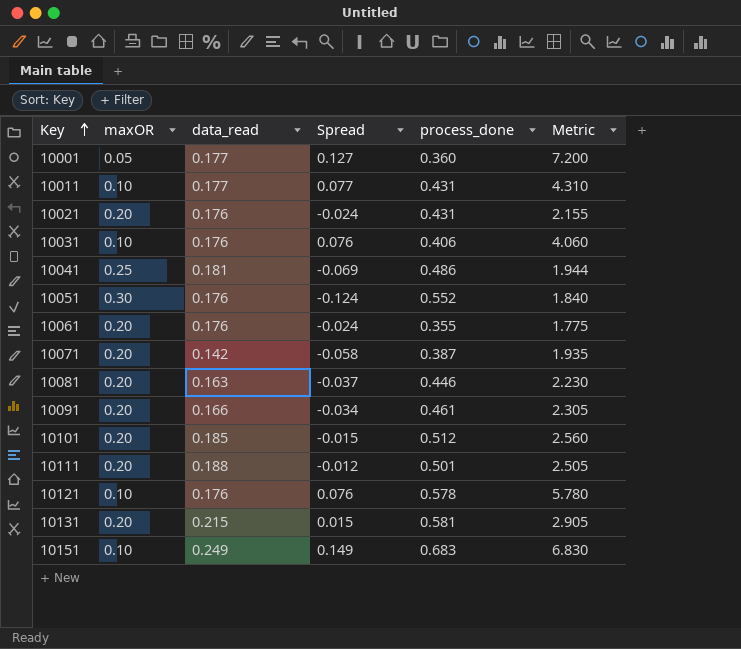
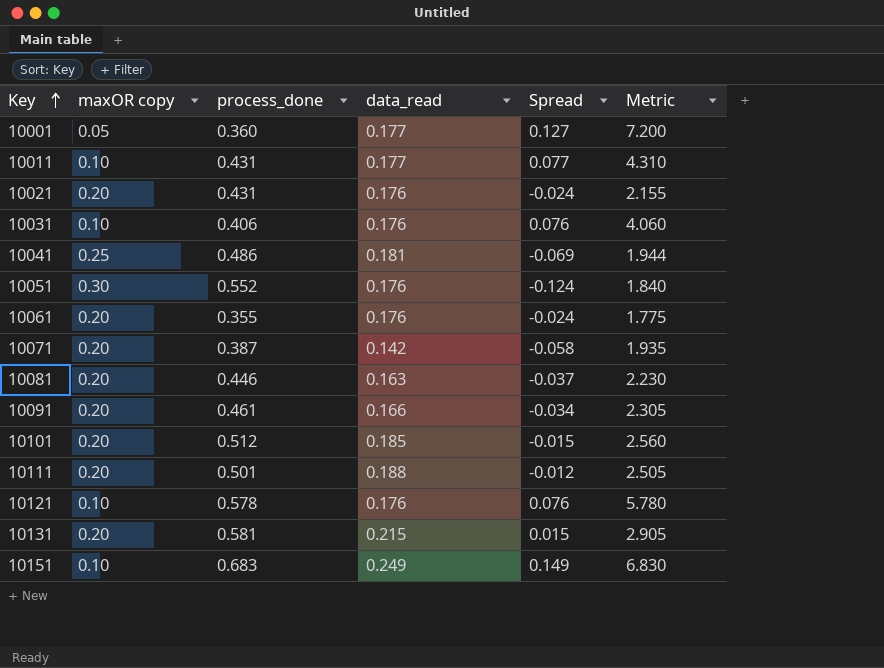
column name: maxOR -> maxOR copy
column process_done | position: 5 -> 3

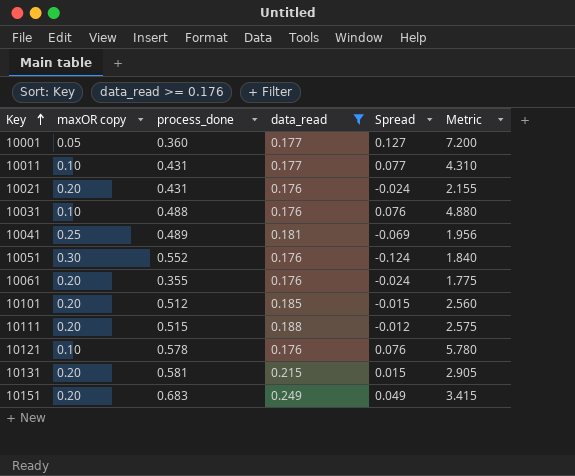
filter: none -> data_read >= 0.176
10031 | process_done: 0.406 -> 0.488
10031 | Metric: 4.060 -> 4.880
10041 | process_done: 0.486 -> 0.489
10041 | Metric: 1.944 -> 1.956
10111 | process_done: 0.501 -> 0.515
10111 | Metric: 2.505 -> 2.575
10151 | maxOR copy: 0.10 -> 0.20
10151 | Spread: 0.149 -> 0.049
10151 | Metric: 6.830 -> 3.415

